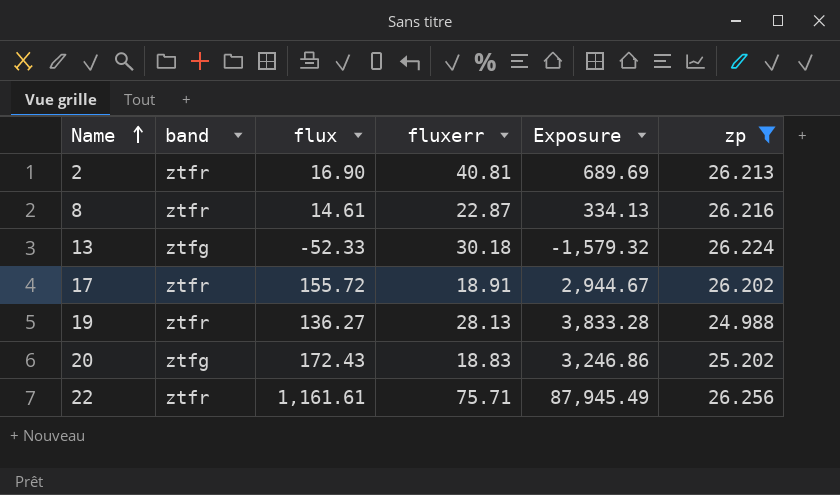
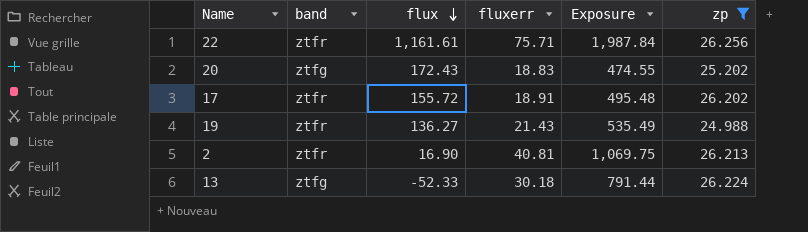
row order: Name ascending -> flux descending
column Exposure | formula: [flux] * [fluxerr] -> [fluxerr] * [zp]
row 8: ztfr | 14.61 | 22.87 | 334.13 | 26.216 -> none
19 | fluxerr: 28.13 -> 21.43

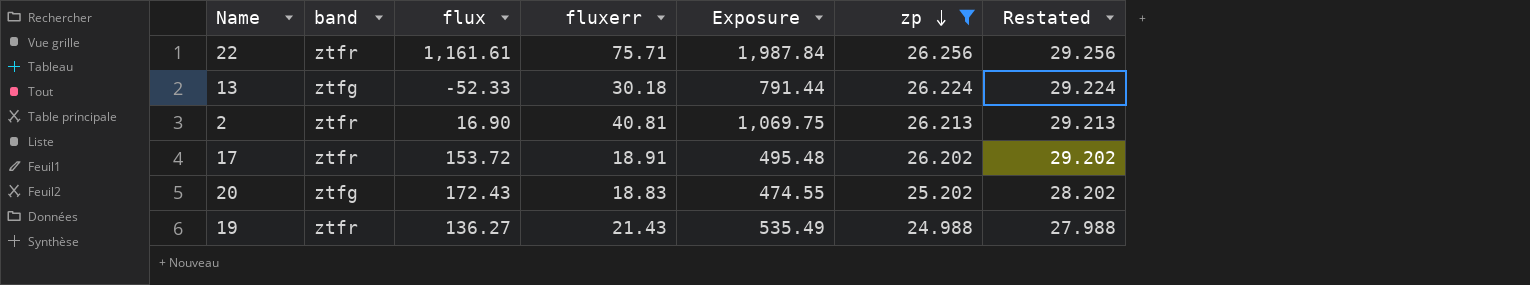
row order: flux descending -> zp descending
column Restated | formula: none -> [zp] + 3
17 | flux: 155.72 -> 153.72

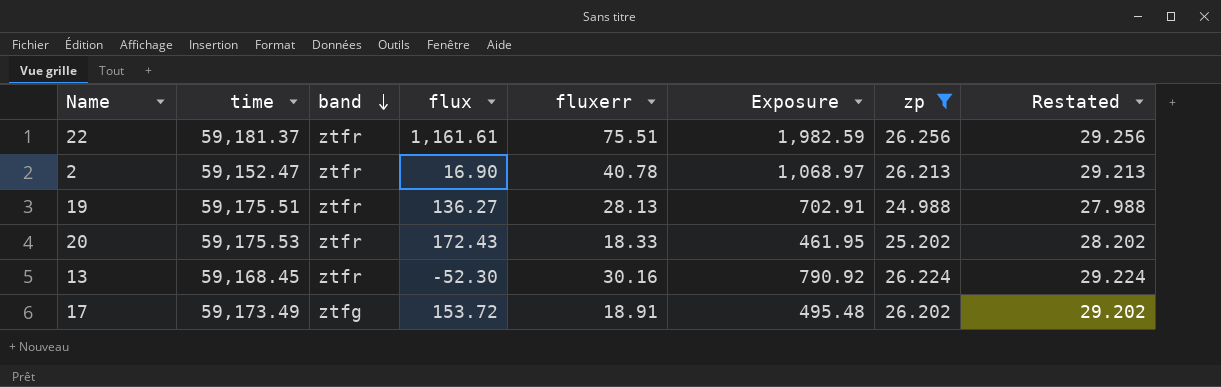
row order: zp descending -> band descending
column time | position: none -> 2
22 | fluxerr: 75.71 -> 75.51
22 | Exposure: 1,987.84 -> 1,982.59
2 | fluxerr: 40.81 -> 40.78
2 | Exposure: 1,069.75 -> 1,068.97
19 | fluxerr: 21.43 -> 28.13
19 | Exposure: 535.49 -> 702.91
20 | band: ztfg -> ztfr
20 | fluxerr: 18.83 -> 18.33
20 | Exposure: 474.55 -> 461.95
13 | band: ztfg -> ztfr
13 | flux: -52.33 -> -52.30
13 | fluxerr: 30.18 -> 30.16
13 | Exposure: 791.44 -> 790.92
17 | band: ztfr -> ztfg

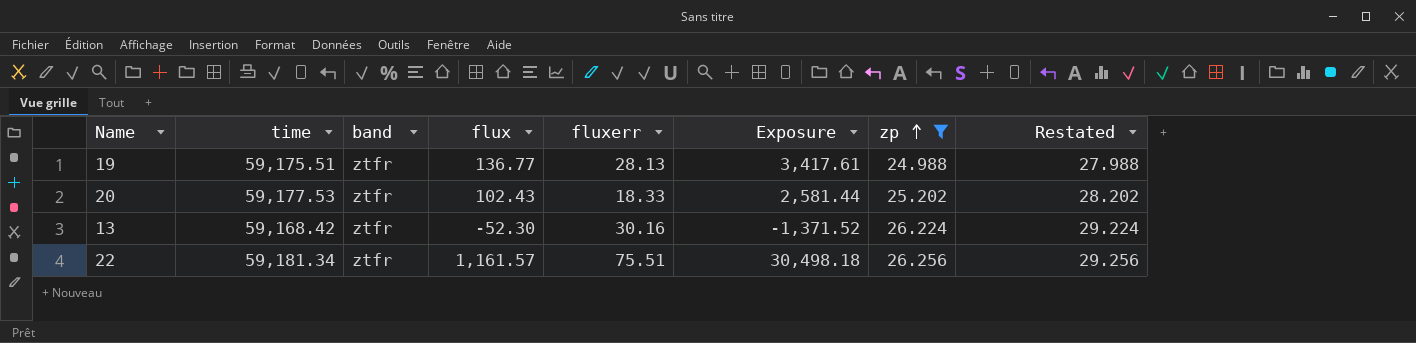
row order: band descending -> zp ascending
column Exposure | formula: [fluxerr] * [zp] -> [flux] * [zp]
row 2: 59,152.47 | ztfr | 16.90 | 40.78 | 1,068.97 | 26.213 | 29.213 -> none
row 17: 59,173.49 | ztfg | 153.72 | 18.91 | 495.48 | 26.202 | 29.202 -> none
19 | flux: 136.27 -> 136.77
20 | time: 59,175.53 -> 59,177.53
20 | flux: 172.43 -> 102.43
13 | time: 59,168.45 -> 59,168.42
22 | time: 59,181.37 -> 59,181.34
22 | flux: 1,161.61 -> 1,161.57

